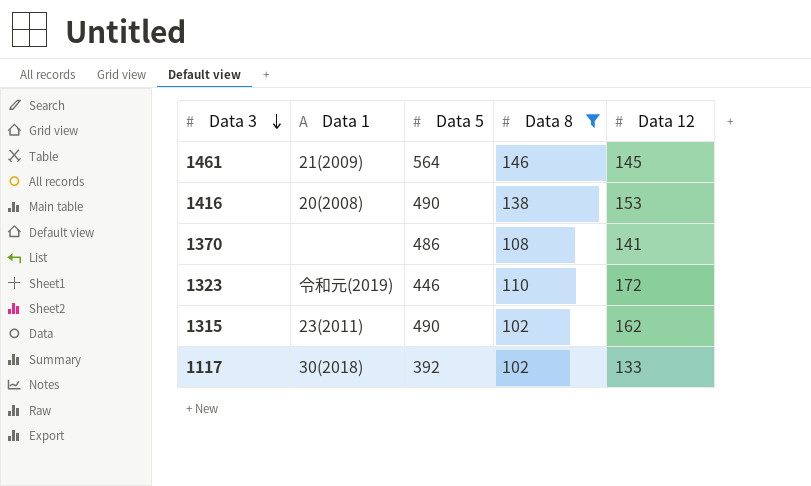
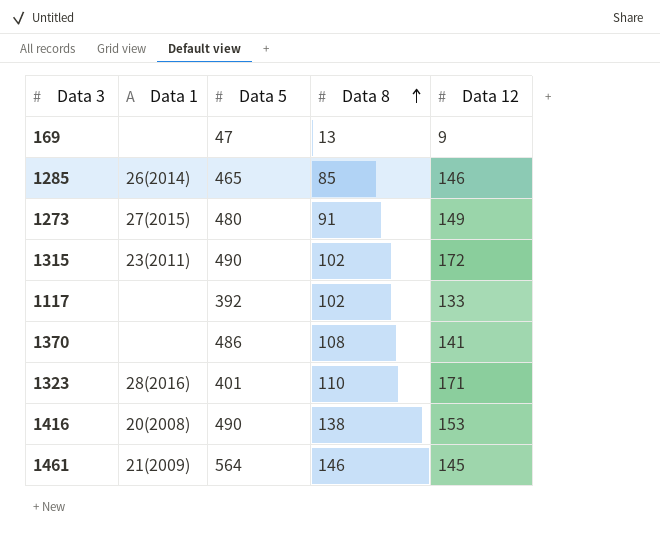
filter: Data 8 >= 102 -> none
row order: Data 3 descending -> Data 8 ascending
1315 | Data 12: 162 -> 172
1117 | Data 1: 30(2018) -> none
1323 | Data 1: 令和元(2019) -> 28(2016)
1323 | Data 5: 446 -> 401
1323 | Data 12: 172 -> 171

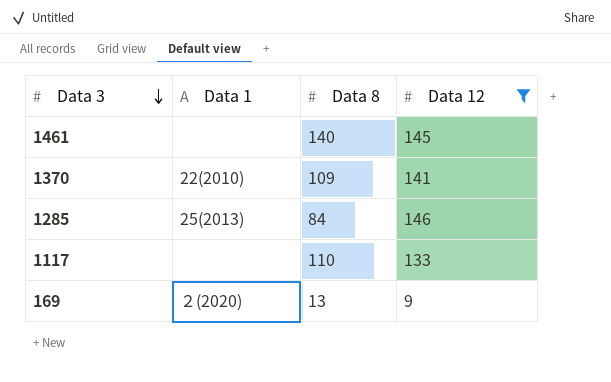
filter: none -> Data 12 <= 146
row order: Data 8 ascending -> Data 3 descending
column Data 5 | position: 3 -> none
1461 | Data 1: 21(2009) -> none
1461 | Data 8: 146 -> 140
1370 | Data 1: none -> 22(2010)
1370 | Data 8: 108 -> 109
1285 | Data 1: 26(2014) -> 25(2013)
1285 | Data 8: 85 -> 84
1117 | Data 8: 102 -> 110
169 | Data 1: none -> ２(2020)

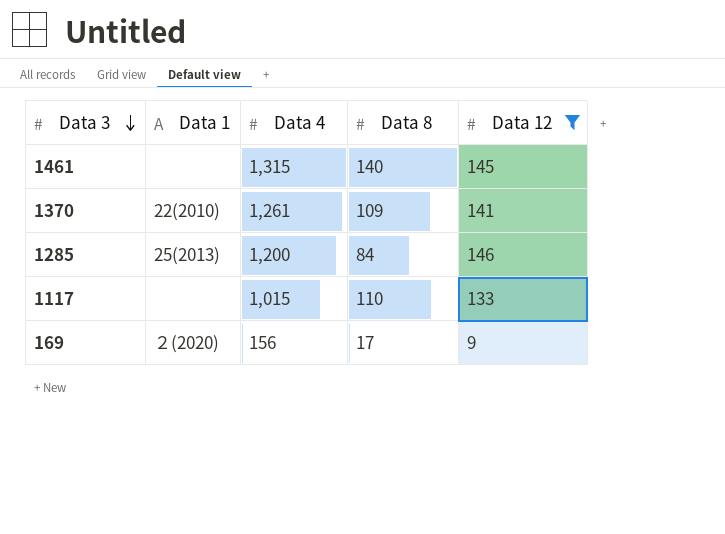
column Data 4 | position: none -> 3
169 | Data 8: 13 -> 17

